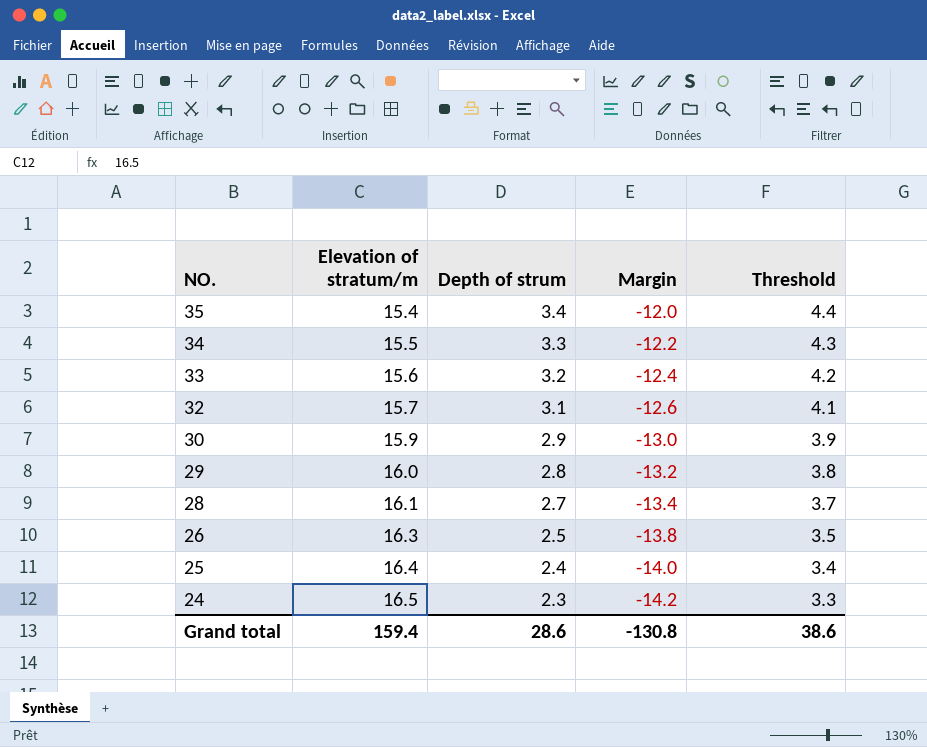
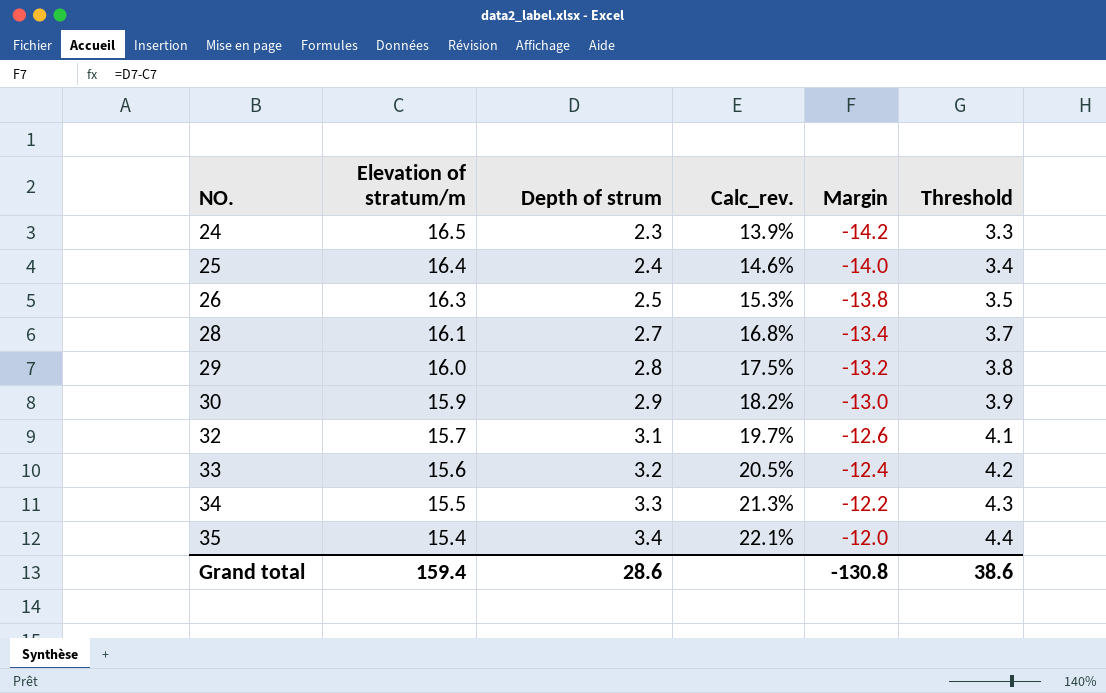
row order: NO. descending -> NO. ascending
column Calc_rev. | formula: none -> [Depth of strum] / [Elevation of stratum/m]

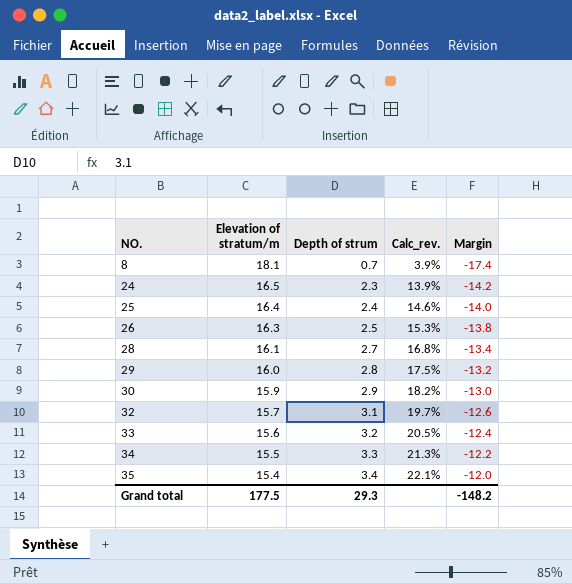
column Threshold | formula: [Depth of strum] + 1 -> none
row 8: none -> 18.1 | 0.7 | 3.9% | -17.4
Grand total | Elevation of stratum/m: 159.4 -> 177.5
Grand total | Depth of strum: 28.6 -> 29.3
Grand total | Margin: -130.8 -> -148.2

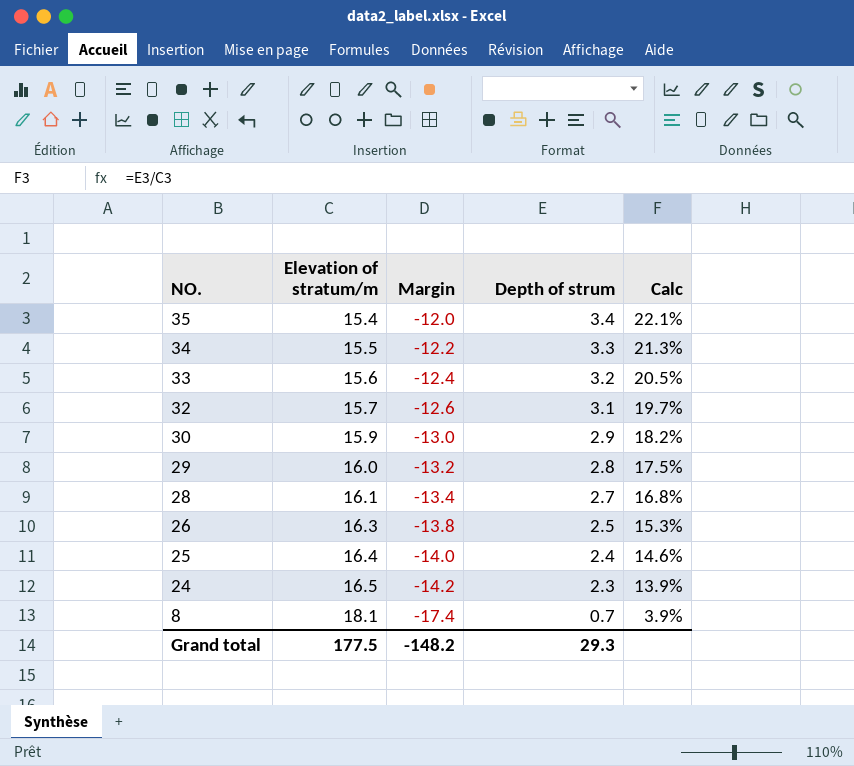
row order: NO. ascending -> NO. descending
column Margin | position: 5 -> 3
column name: Calc_rev. -> Calc

